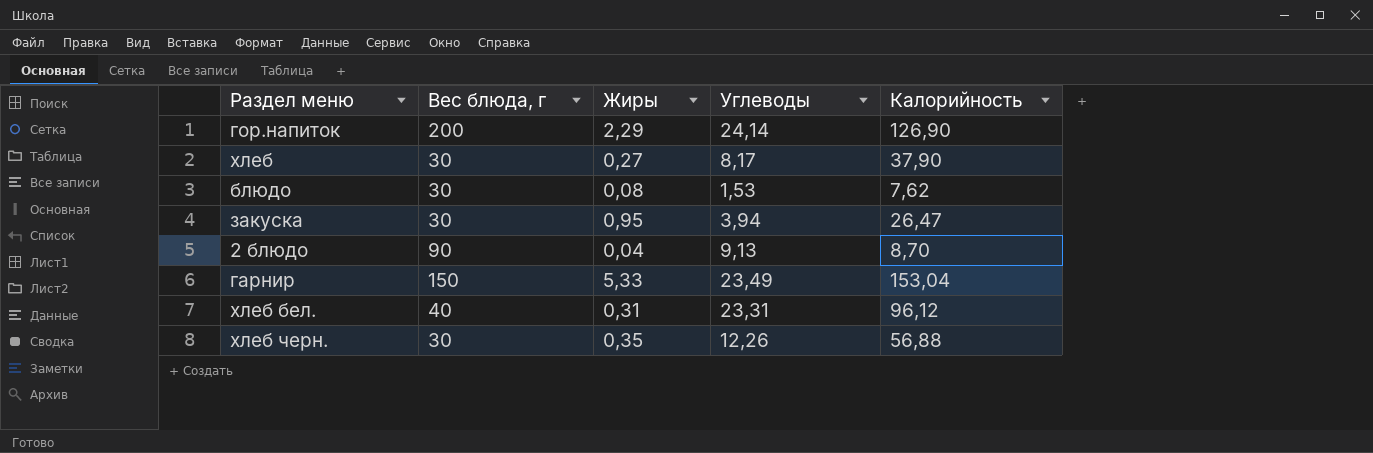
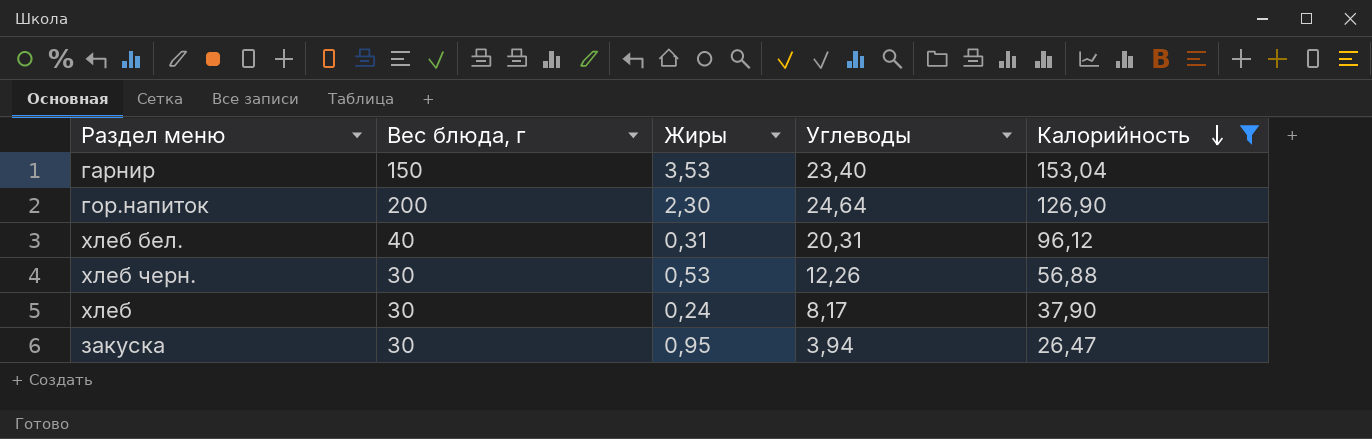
filter: none -> Калорийность >= 26,47
row order: none -> Калорийность descending
гарнир | Жиры: 5,33 -> 3,53
гарнир | Углеводы: 23,49 -> 23,40
гор.напиток | Жиры: 2,29 -> 2,30
гор.напиток | Углеводы: 24,14 -> 24,64
хлеб бел. | Углеводы: 23,31 -> 20,31
хлеб черн. | Жиры: 0,35 -> 0,53
хлеб | Жиры: 0,27 -> 0,24

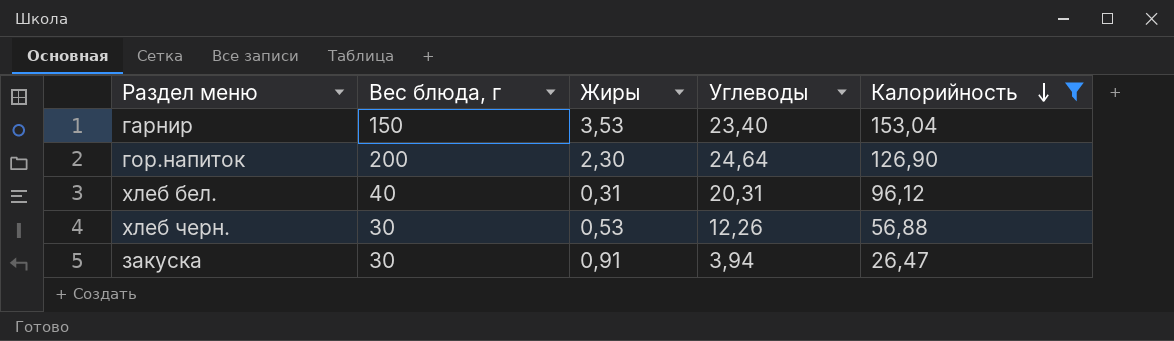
row хлеб: 30 | 0,24 | 8,17 | 37,90 -> none
закуска | Жиры: 0,95 -> 0,91

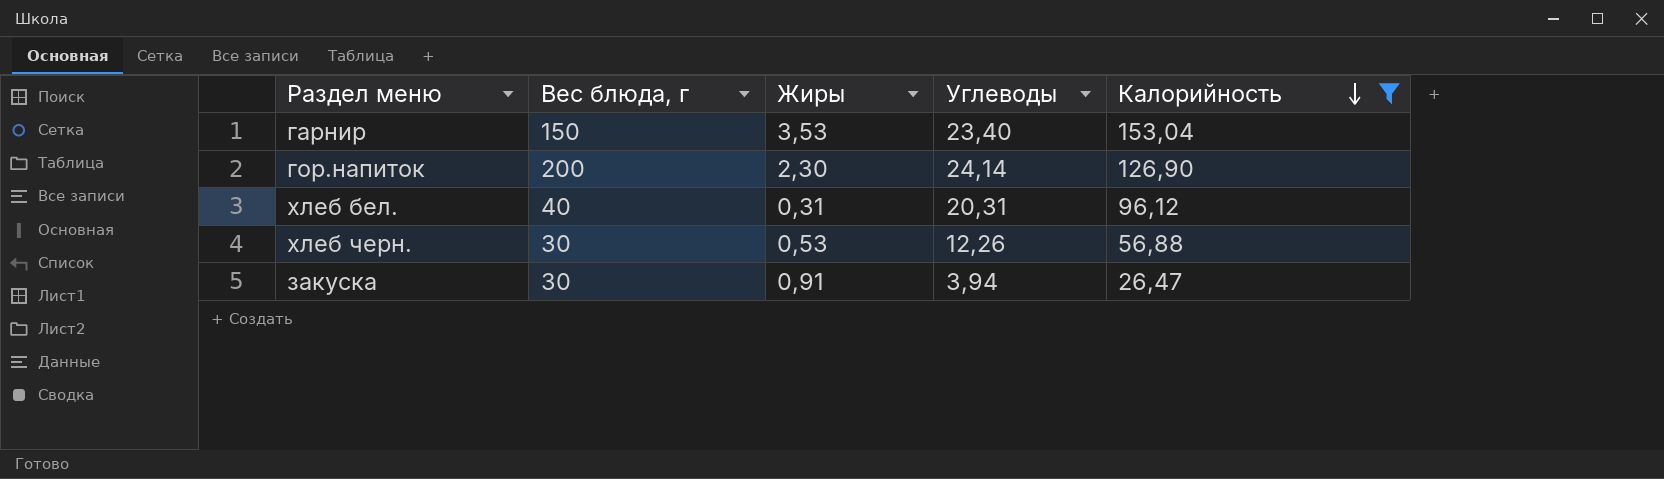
гор.напиток | Углеводы: 24,64 -> 24,14

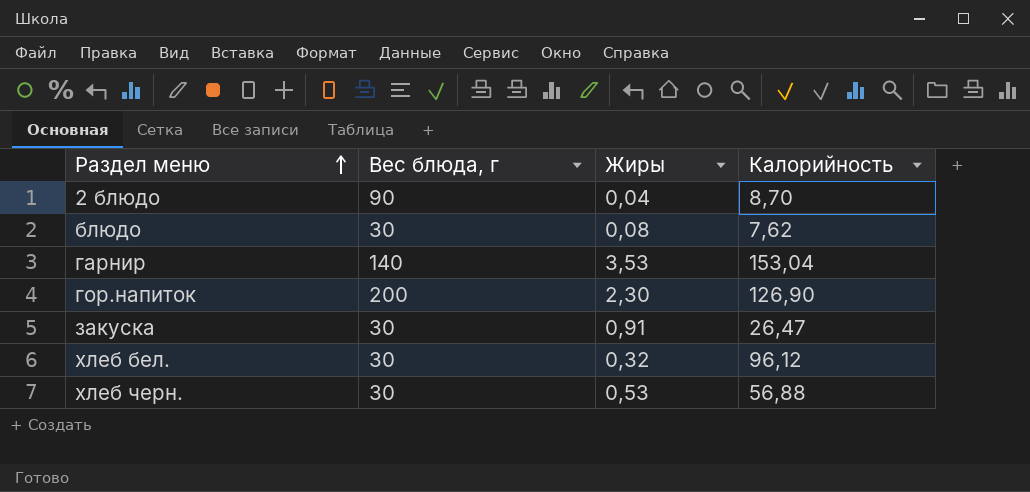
filter: Калорийность >= 26,47 -> none
row order: Калорийность descending -> Раздел меню ascending
column Углеводы | position: 4 -> none
гарнир | Вес блюда, г: 150 -> 140
хлеб бел. | Вес блюда, г: 40 -> 30
хлеб бел. | Жиры: 0,31 -> 0,32

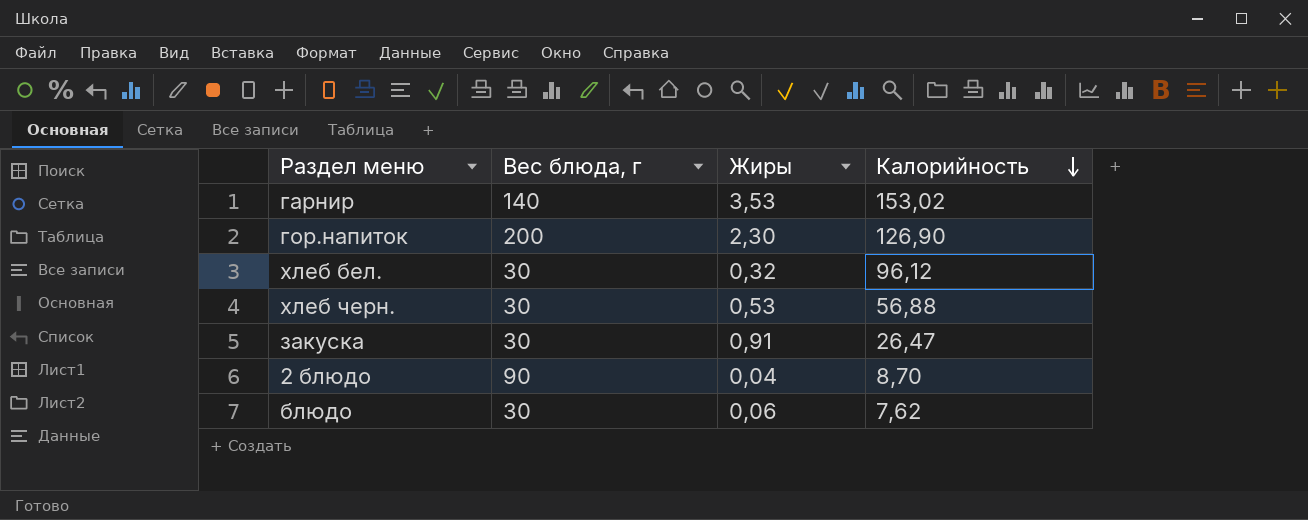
row order: Раздел меню ascending -> Калорийность descending
гарнир | Калорийность: 153,04 -> 153,02
блюдо | Жиры: 0,08 -> 0,06

